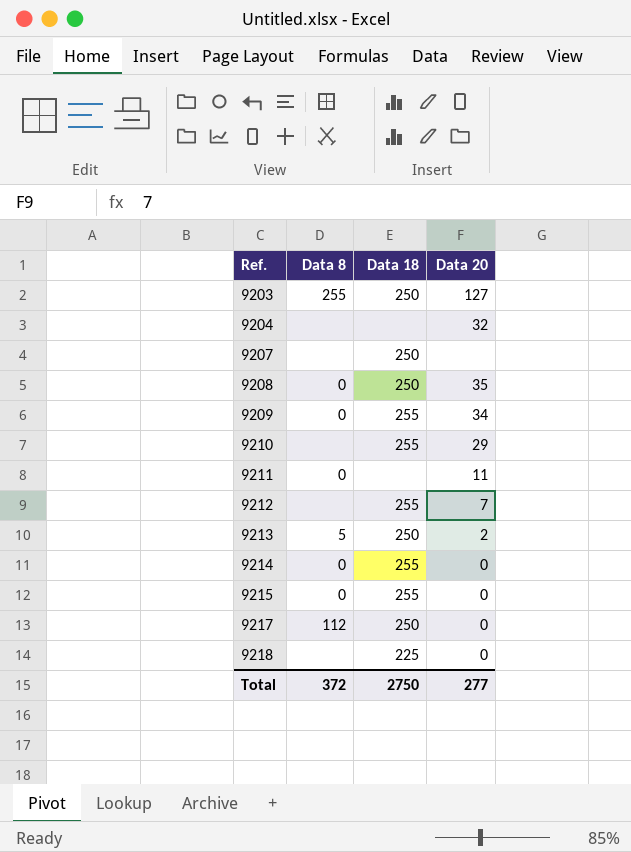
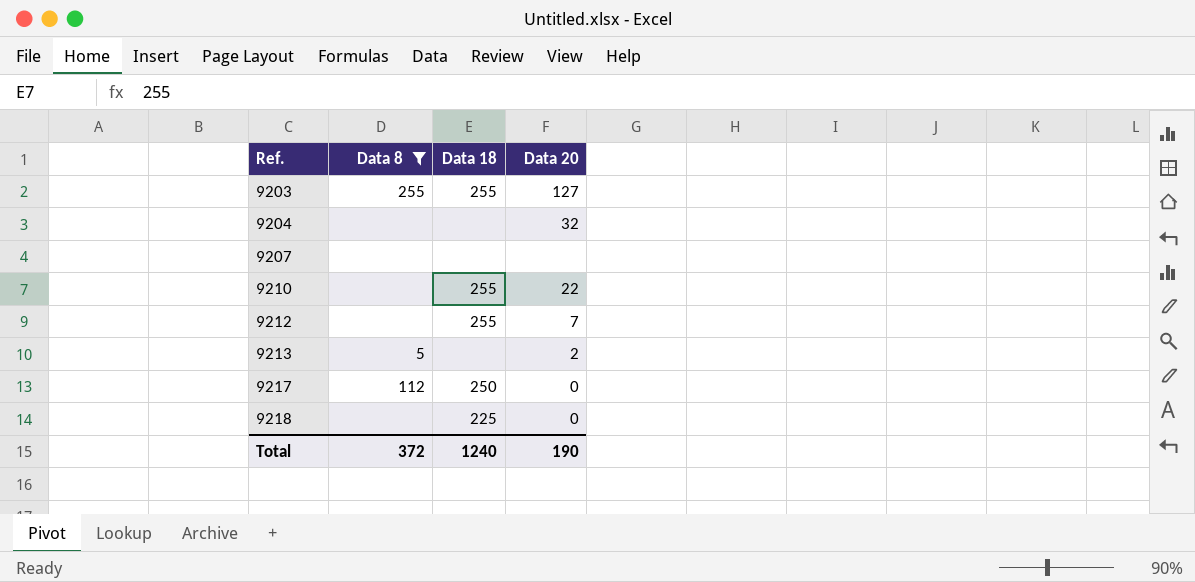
filter: none -> Data 8 != 0
9203 | Data 18: 250 -> 255
9207 | Data 18: 250 -> none
9210 | Data 20: 29 -> 22
9213 | Data 18: 250 -> none
Total | Data 18: 2750 -> 1240
Total | Data 20: 277 -> 190

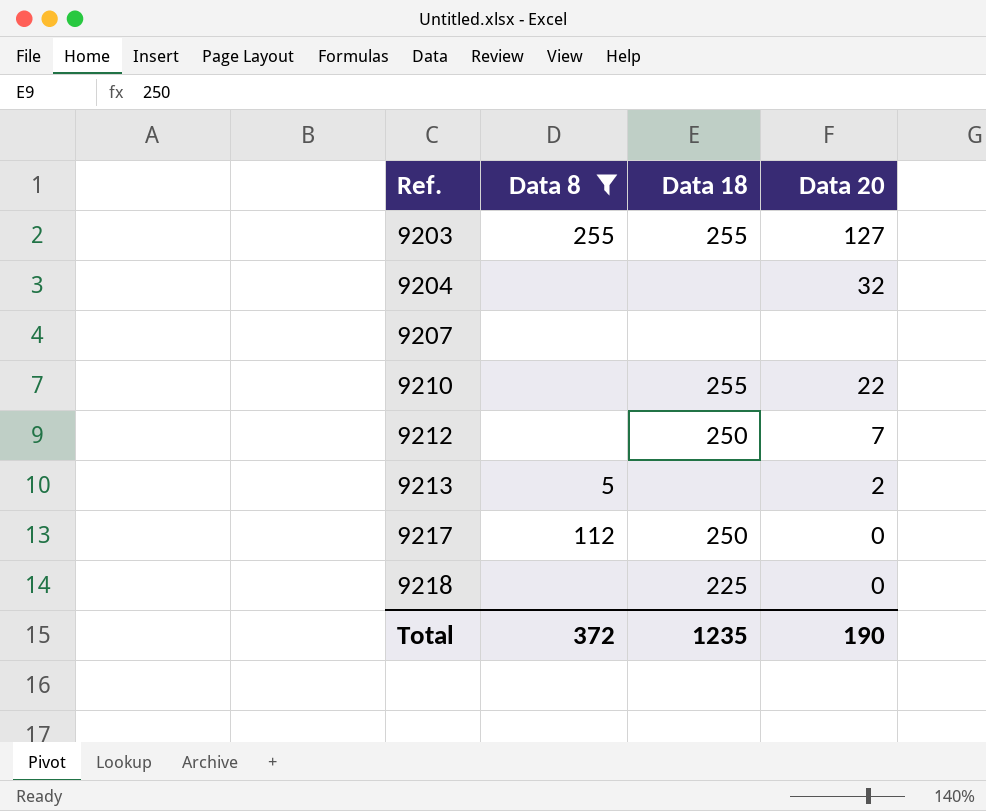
9212 | Data 18: 255 -> 250
Total | Data 18: 1240 -> 1235

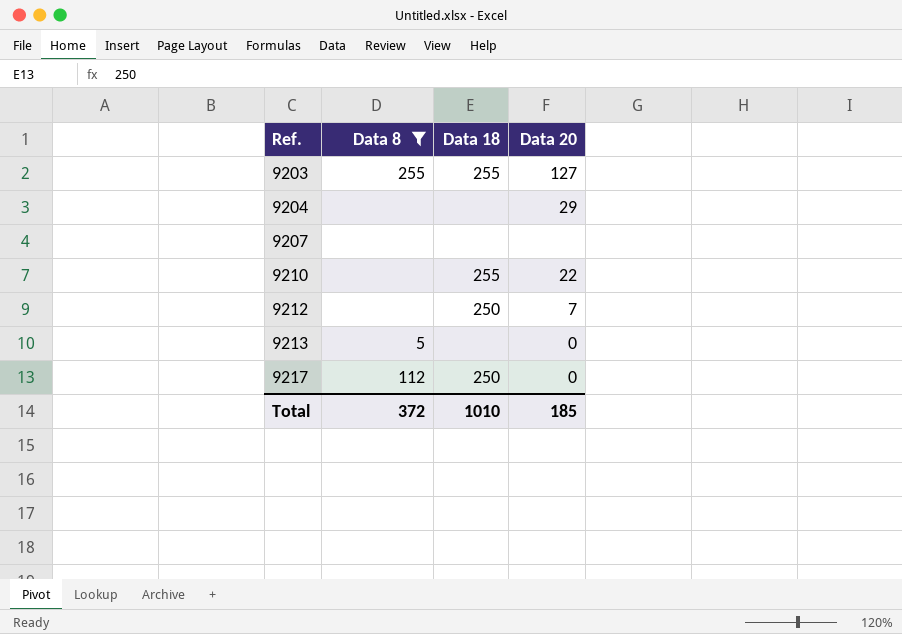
row 9218: none | 225 | 0 -> none
9204 | Data 20: 32 -> 29
9213 | Data 20: 2 -> 0
Total | Data 18: 1235 -> 1010
Total | Data 20: 190 -> 185

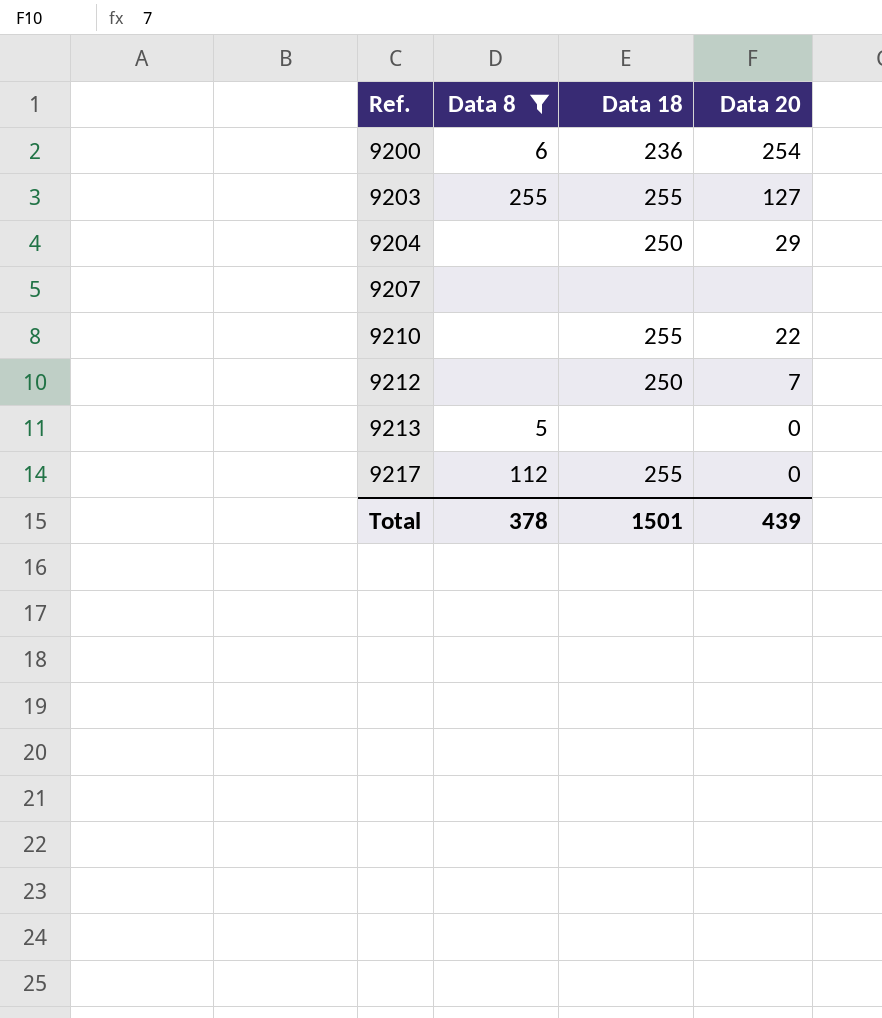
row 9200: none -> 6 | 236 | 254
9204 | Data 18: none -> 250
9217 | Data 18: 250 -> 255
Total | Data 8: 372 -> 378
Total | Data 18: 1010 -> 1501
Total | Data 20: 185 -> 439

